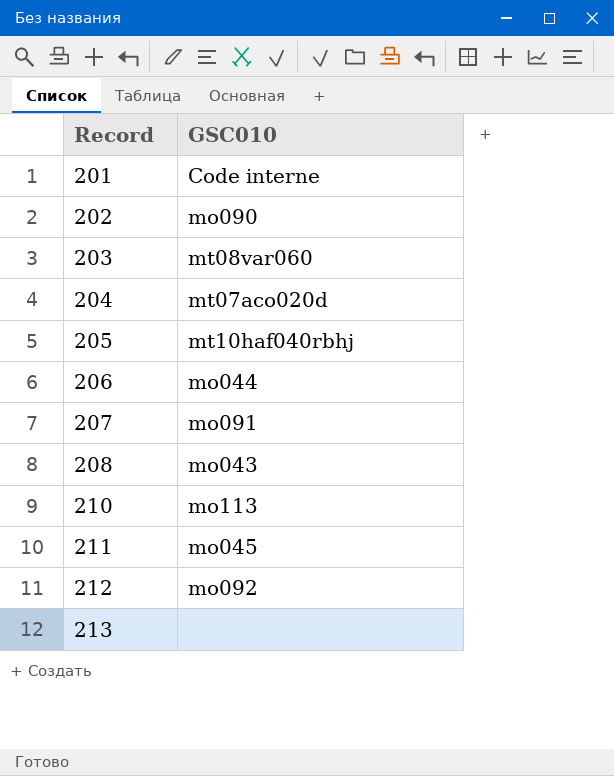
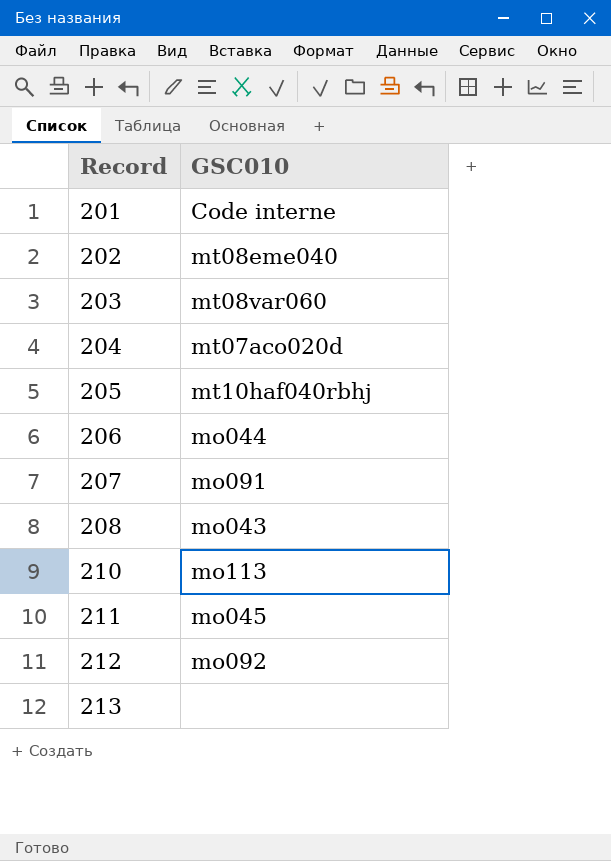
202 | GSC010: mo090 -> mt08eme040

